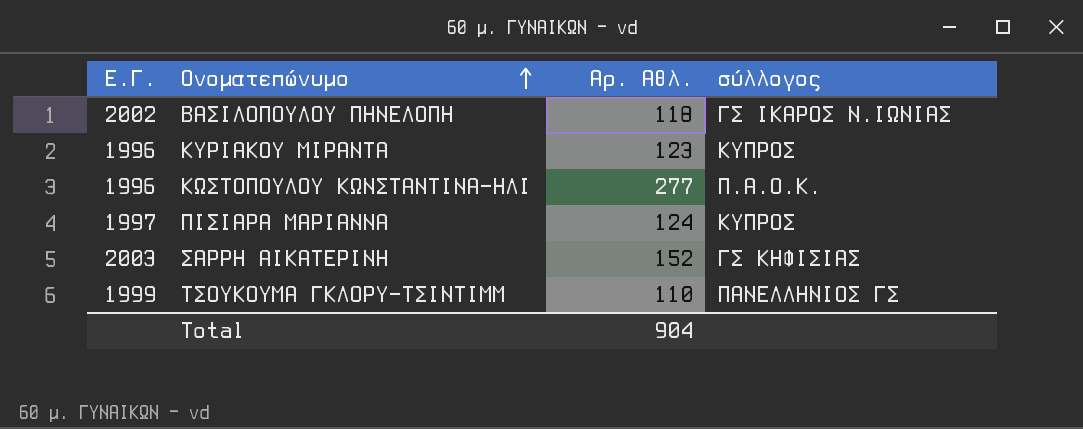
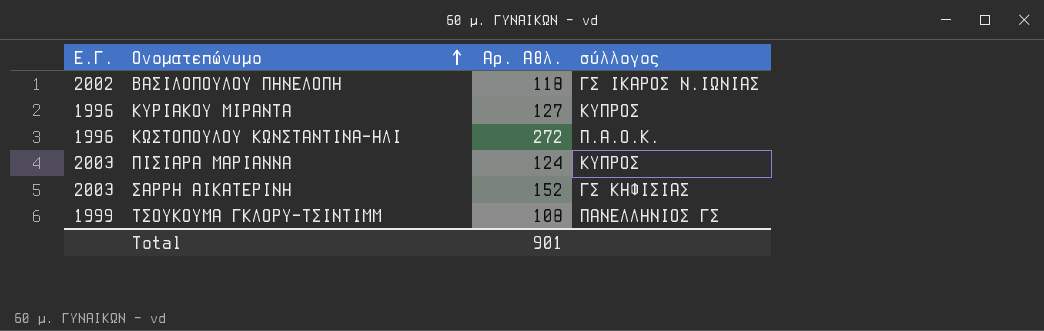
ΚΥΡΙΑΚΟΥ ΜΙΡΑΝΤΑ | Αρ. Αθλ.: 123 -> 127
ΚΩΣΤΟΠΟΥΛΟΥ ΚΩΝΣΤΑΝΤΙΝΑ-ΗΛΙ | Αρ. Αθλ.: 277 -> 272
ΠΙΣΙΑΡΑ ΜΑΡΙΑΝΝΑ | Ε.Γ.: 1997 -> 2003
ΤΣΟΥΚΟΥΜΑ ΓΚΛΟΡΥ-ΤΣΙΝΤΙΜΜ | Αρ. Αθλ.: 110 -> 108
Total | Αρ. Αθλ.: 904 -> 901

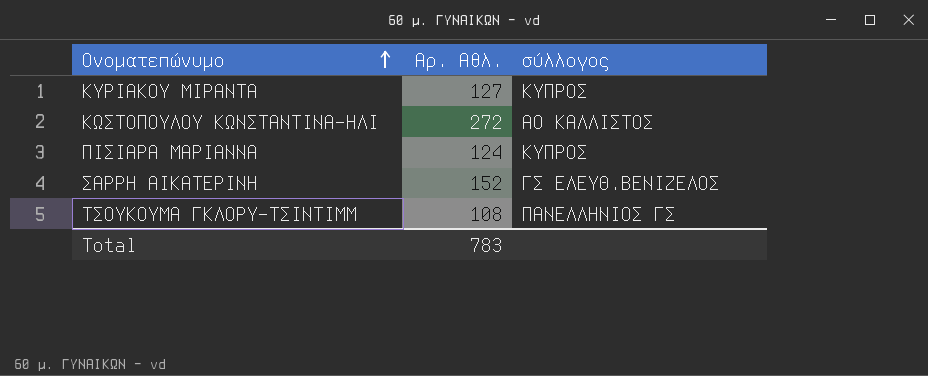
column Ε.Γ. | position: 1 -> none
row ΒΑΣΙΛΟΠΟΥΛΟΥ ΠΗΝΕΛΟΠΗ: 2002 | 118 | ΓΣ ΙΚΑΡΟΣ Ν.ΙΩΝΙΑΣ -> none
ΚΩΣΤΟΠΟΥΛΟΥ ΚΩΝΣΤΑΝΤΙΝΑ-ΗΛΙ | σύλλογος: Π.Α.Ο.Κ. -> ΑΟ ΚΑΛΛΙΣΤΟΣ
ΣΑΡΡΗ ΑΙΚΑΤΕΡΙΝΗ | σύλλογος: ΓΣ ΚΗΦΙΣΙΑΣ -> ΓΣ ΕΛΕΥΘ.ΒΕΝΙΖΕΛΟΣ
Total | Αρ. Αθλ.: 901 -> 783

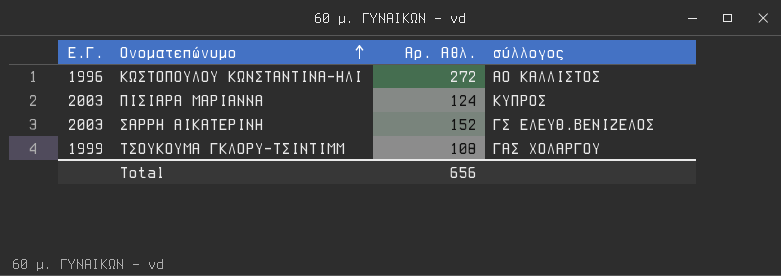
column Ε.Γ. | position: none -> 1
row ΚΥΡΙΑΚΟΥ ΜΙΡΑΝΤΑ: 127 | ΚΥΠΡΟΣ -> none
ΤΣΟΥΚΟΥΜΑ ΓΚΛΟΡΥ-ΤΣΙΝΤΙΜΜ | σύλλογος: ΠΑΝΕΛΛΗΝΙΟΣ ΓΣ -> ΓΑΣ ΧΟΛΑΡΓΟΥ
Total | Αρ. Αθλ.: 783 -> 656

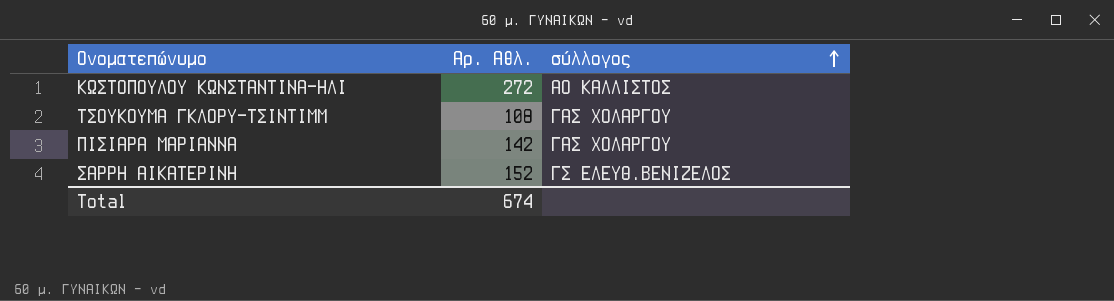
row order: Ονοματεπώνυμο ascending -> σύλλογος ascending
column Ε.Γ. | position: 1 -> none
ΠΙΣΙΑΡΑ ΜΑΡΙΑΝΝΑ | Αρ. Αθλ.: 124 -> 142
ΠΙΣΙΑΡΑ ΜΑΡΙΑΝΝΑ | σύλλογος: ΚΥΠΡΟΣ -> ΓΑΣ ΧΟΛΑΡΓΟΥ
Total | Αρ. Αθλ.: 656 -> 674

